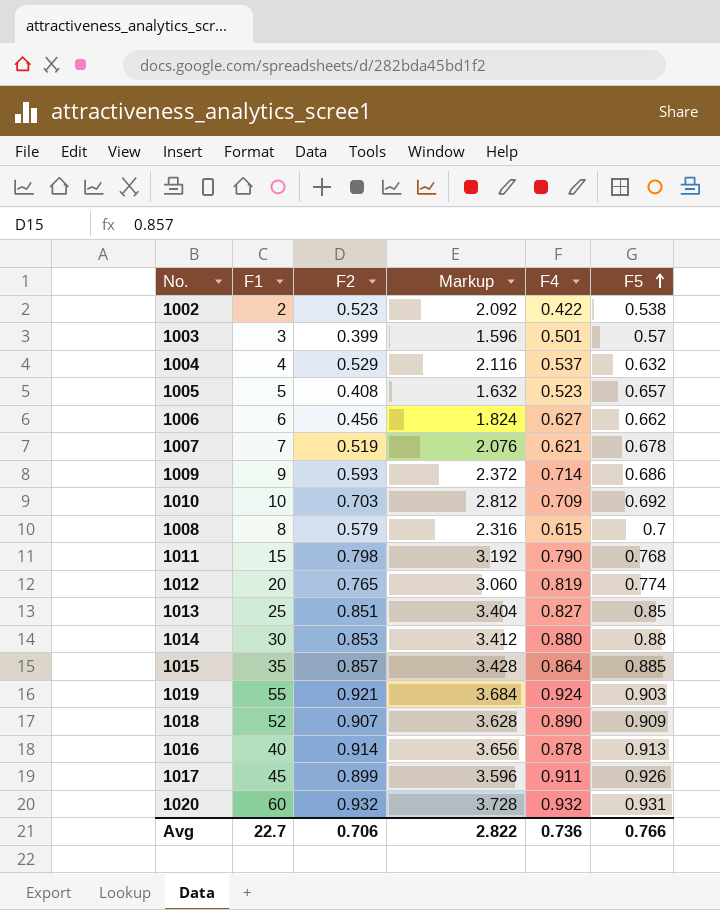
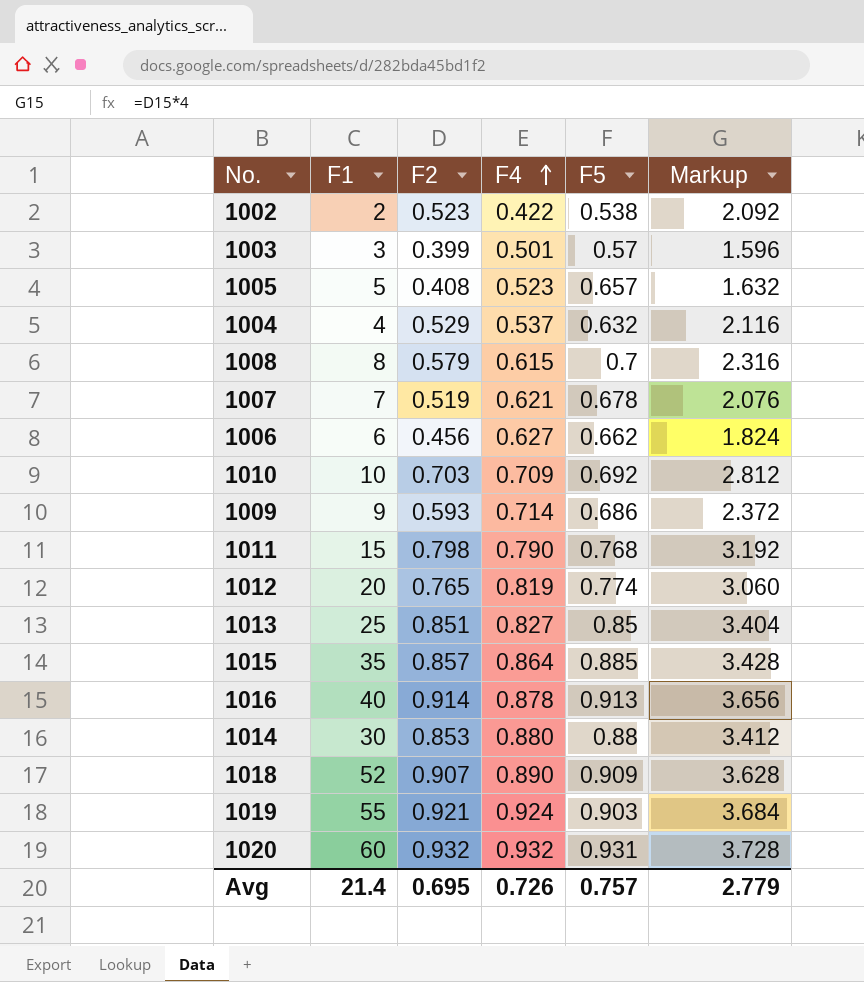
row order: F5 ascending -> F4 ascending
column Markup | position: 4 -> 6
row 1017: 45 | 0.899 | 3.596 | 0.911 | 0.926 -> none
Avg | F1: 22.7 -> 21.4
Avg | F2: 0.706 -> 0.695
Avg | F4: 0.736 -> 0.726
Avg | F5: 0.766 -> 0.757
Avg | Markup: 2.822 -> 2.779

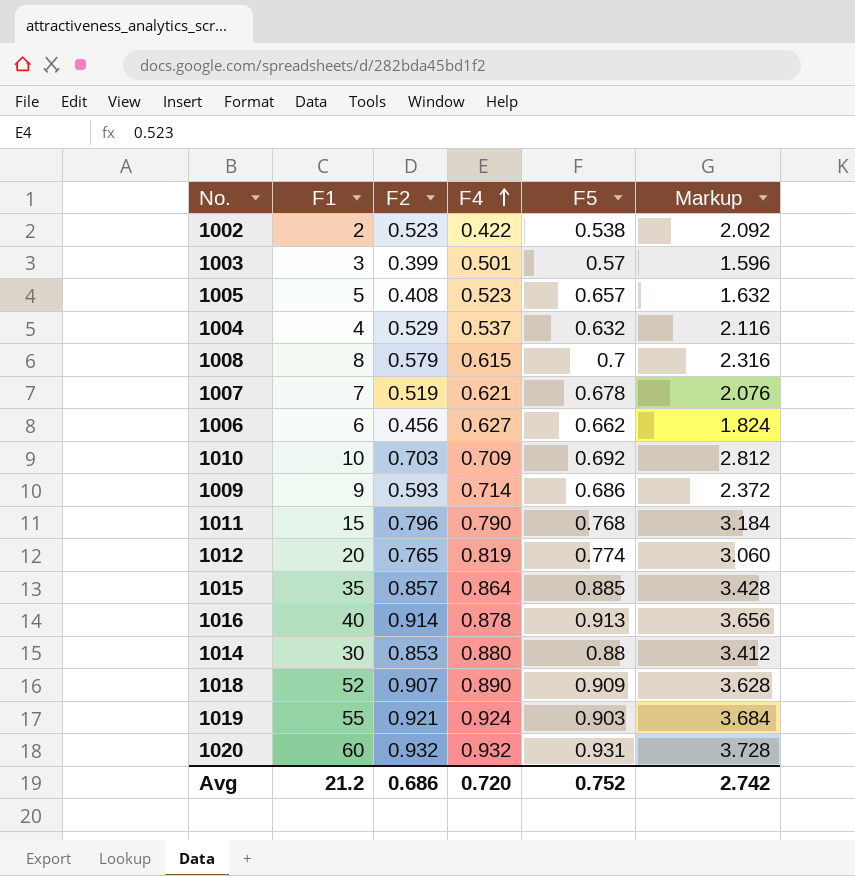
row 1013: 25 | 0.851 | 0.827 | 0.85 | 3.404 -> none
1011 | F2: 0.798 -> 0.796
1011 | Markup: 3.192 -> 3.184
Avg | F1: 21.4 -> 21.2
Avg | F2: 0.695 -> 0.686
Avg | F4: 0.726 -> 0.720
Avg | F5: 0.757 -> 0.752
Avg | Markup: 2.779 -> 2.742

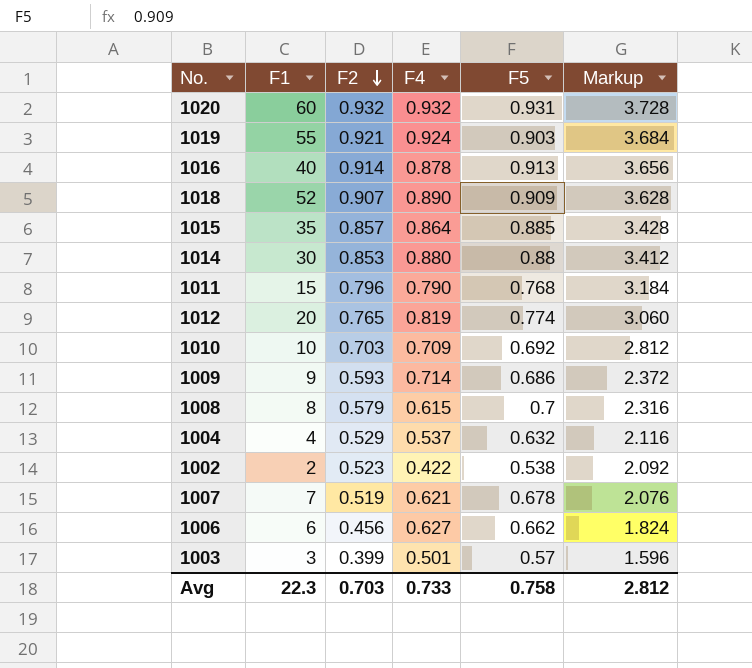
row order: F4 ascending -> F2 descending
row 1005: 5 | 0.408 | 0.523 | 0.657 | 1.632 -> none
Avg | F1: 21.2 -> 22.3
Avg | F2: 0.686 -> 0.703
Avg | F4: 0.720 -> 0.733
Avg | F5: 0.752 -> 0.758
Avg | Markup: 2.742 -> 2.812

